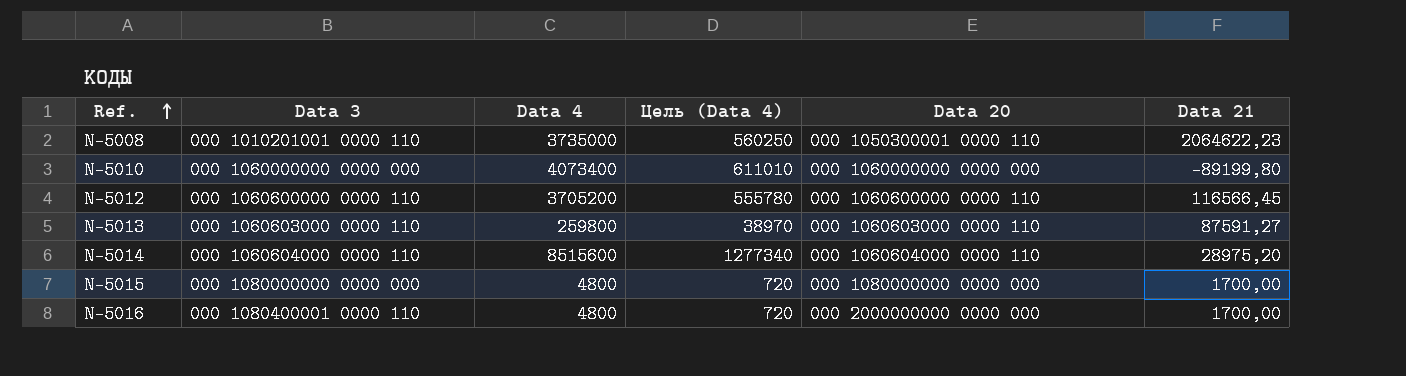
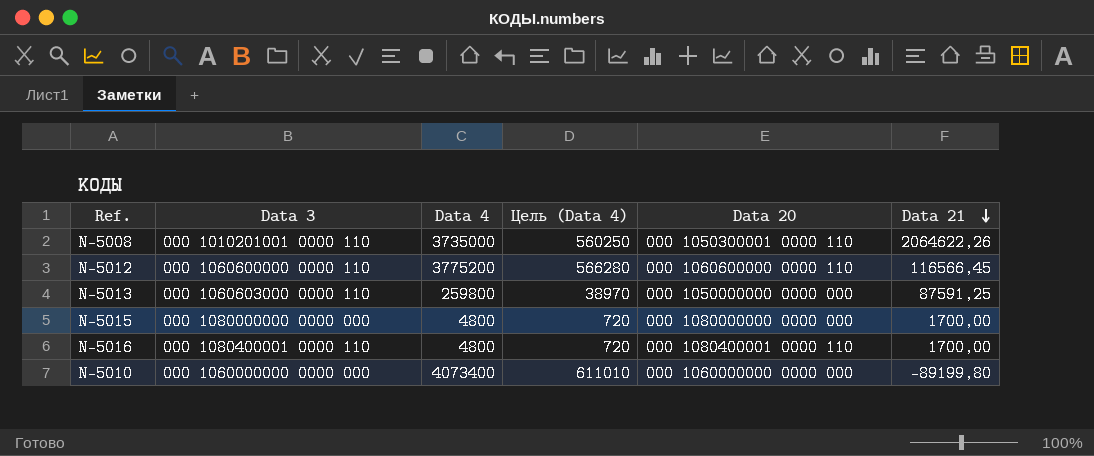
row order: Ref. ascending -> Data 21 descending
row N-5014: 000 1060604000 0000 110 | 8515600 | 1277340 | 000 1060604000 0000 110 | 28975,20 -> none
N-5008 | Data 21: 2064622,23 -> 2064622,26
N-5012 | Data 4: 3705200 -> 3775200
N-5012 | Цель (Data 4): 555780 -> 566280
N-5013 | Data 20: 000 1060603000 0000 110 -> 000 1050000000 0000 000
N-5013 | Data 21: 87591,27 -> 87591,25
N-5016 | Data 20: 000 2000000000 0000 000 -> 000 1080400001 0000 110

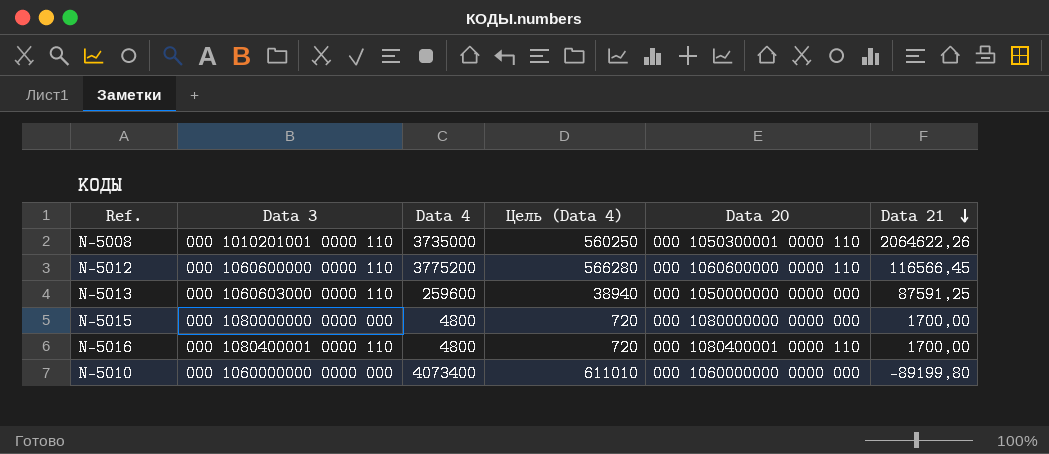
N-5013 | Data 4: 259800 -> 259600
N-5013 | Цель (Data 4): 38970 -> 38940

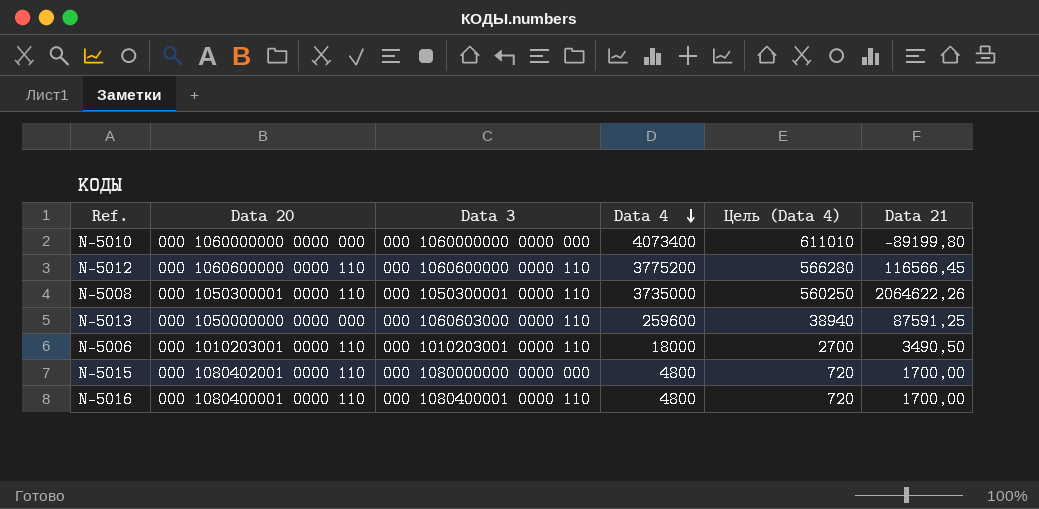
row order: Data 21 descending -> Data 4 descending
column Data 20 | position: 5 -> 2
N-5008 | Data 3: 000 1010201001 0000 110 -> 000 1050300001 0000 110
row N-5006: none -> 000 1010203001 0000 110 | 000 1010203001 0000 110 | 18000 | 2700 | 3490,50
N-5015 | Data 20: 000 1080000000 0000 000 -> 000 1080402001 0000 110

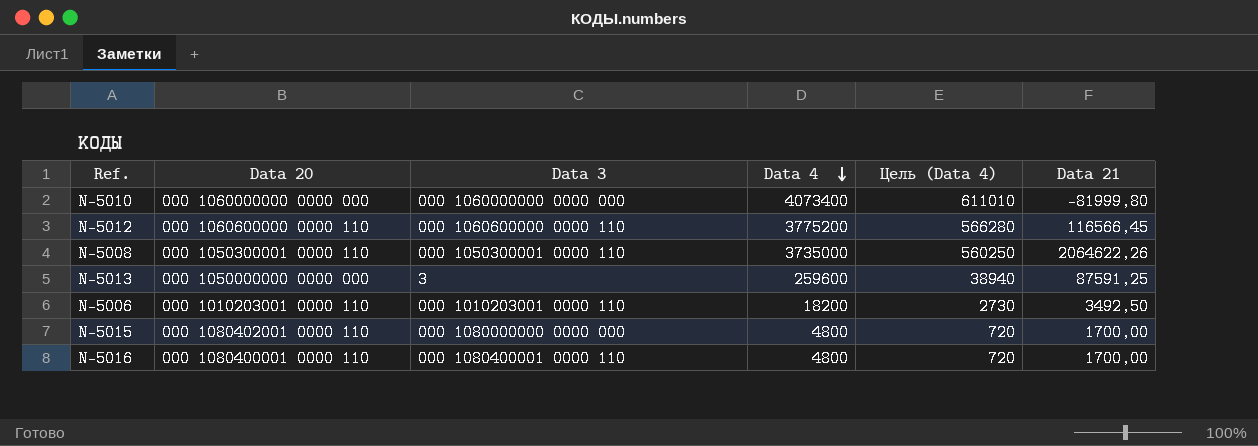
N-5010 | Data 21: -89199,80 -> -81999,80
N-5013 | Data 3: 000 1060603000 0000 110 -> 3
N-5006 | Data 4: 18000 -> 18200
N-5006 | Цель (Data 4): 2700 -> 2730
N-5006 | Data 21: 3490,50 -> 3492,50

